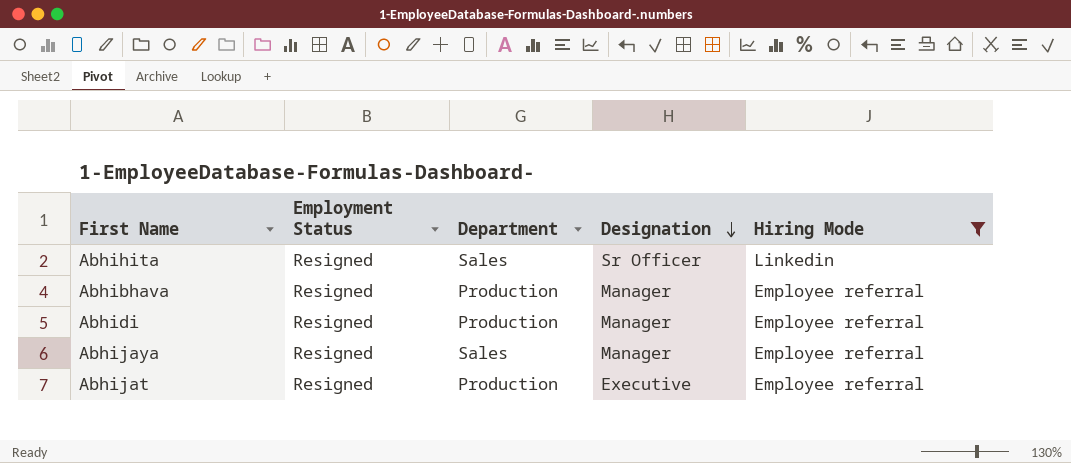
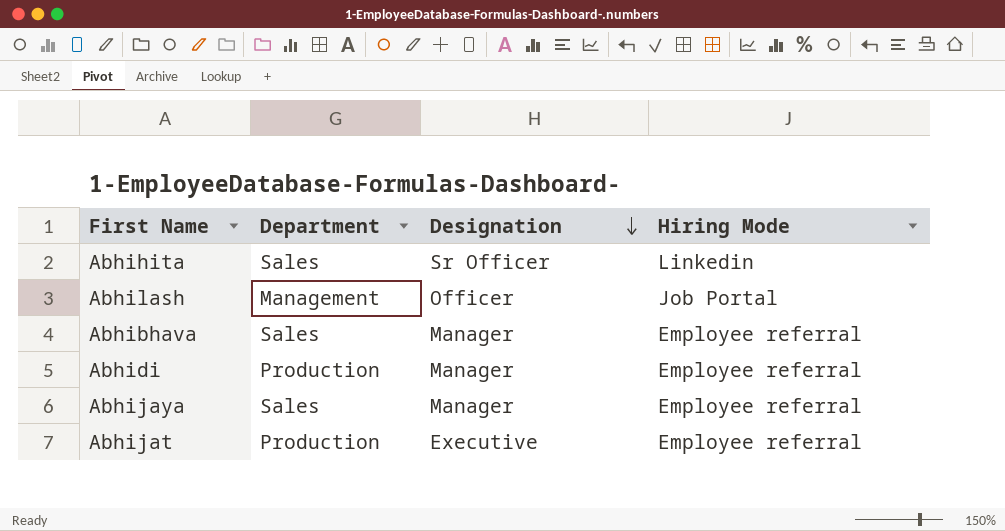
filter: Hiring Mode != Job Portal -> none
column Employment Status | position: 2 -> none
Abhibhava | Department: Production -> Sales

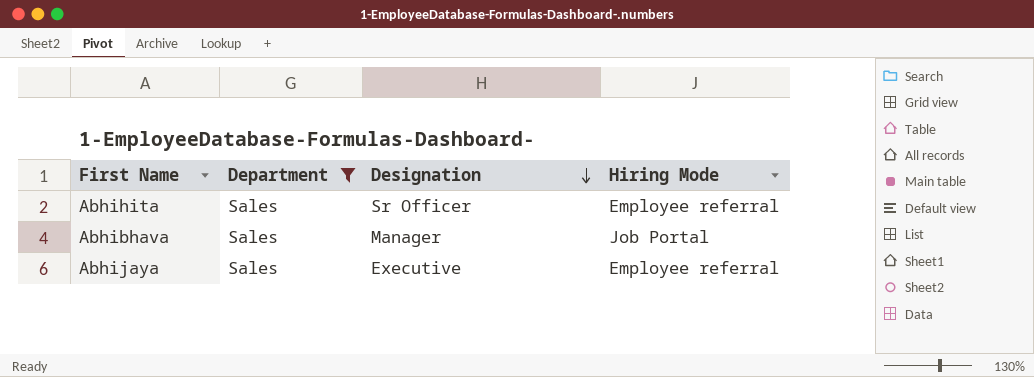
filter: none -> Department = Sales
Abhihita | Hiring Mode: Linkedin -> Employee referral
Abhibhava | Hiring Mode: Employee referral -> Job Portal
Abhijaya | Designation: Manager -> Executive

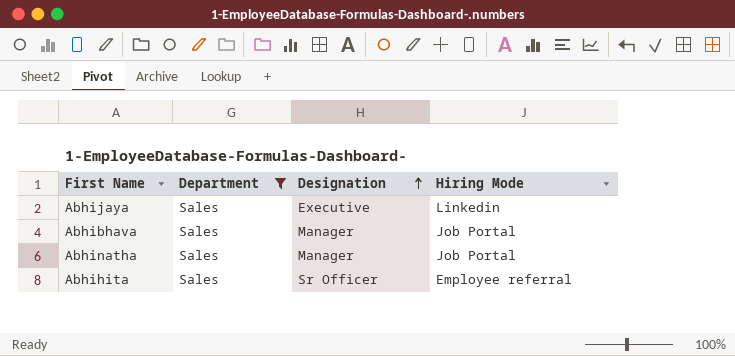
row order: Designation descending -> Designation ascending
Abhijaya | Hiring Mode: Employee referral -> Linkedin
row Abhinatha: none -> Sales | Manager | Job Portal

